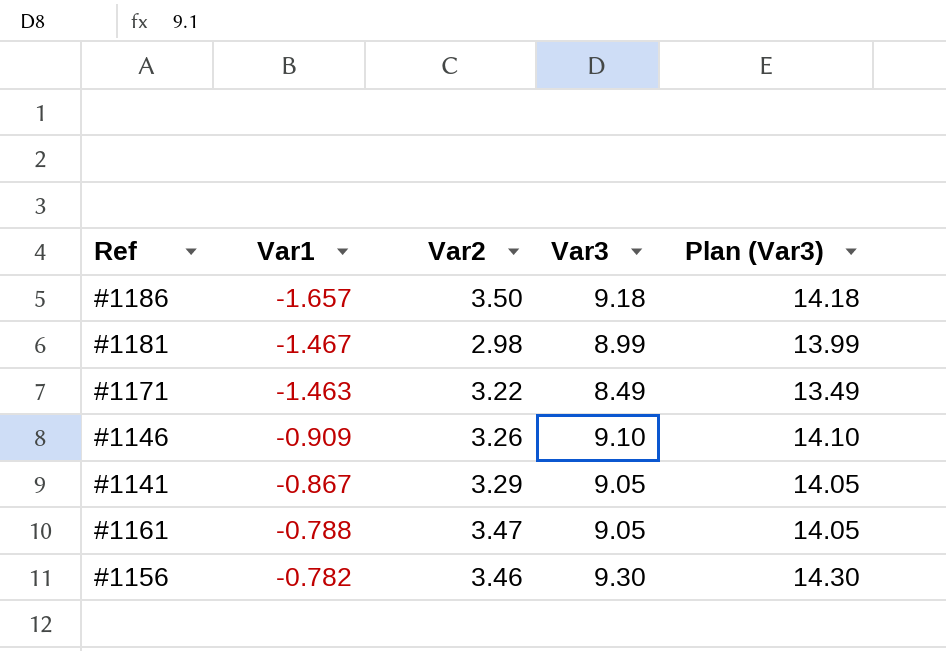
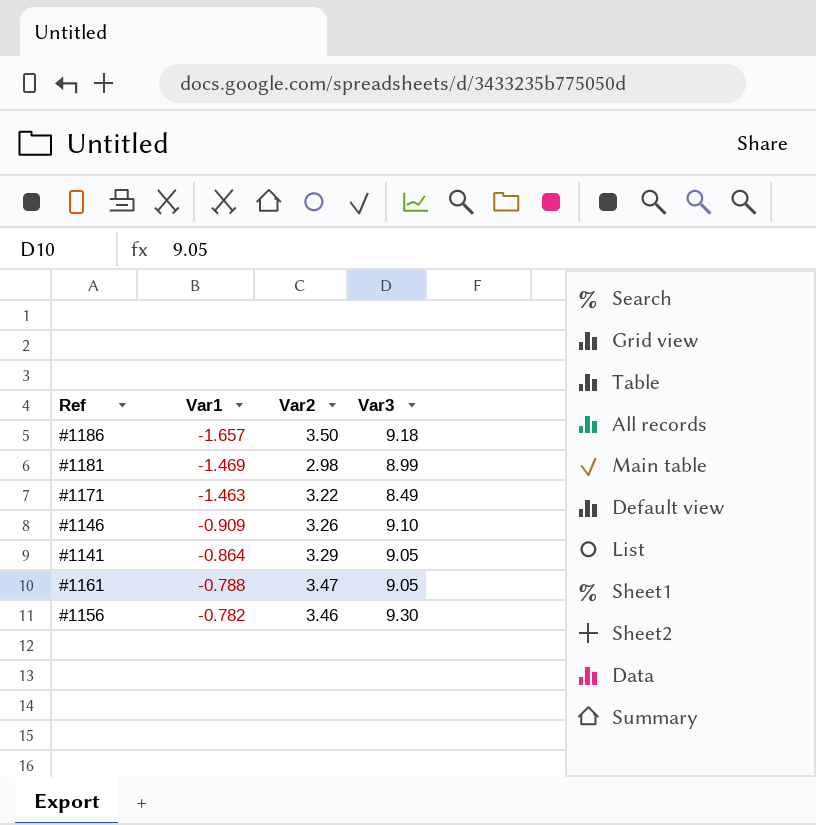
column Plan (Var3) | formula: [Var3] + 5 -> none
#1181 | Var1: -1.467 -> -1.469
#1141 | Var1: -0.867 -> -0.864

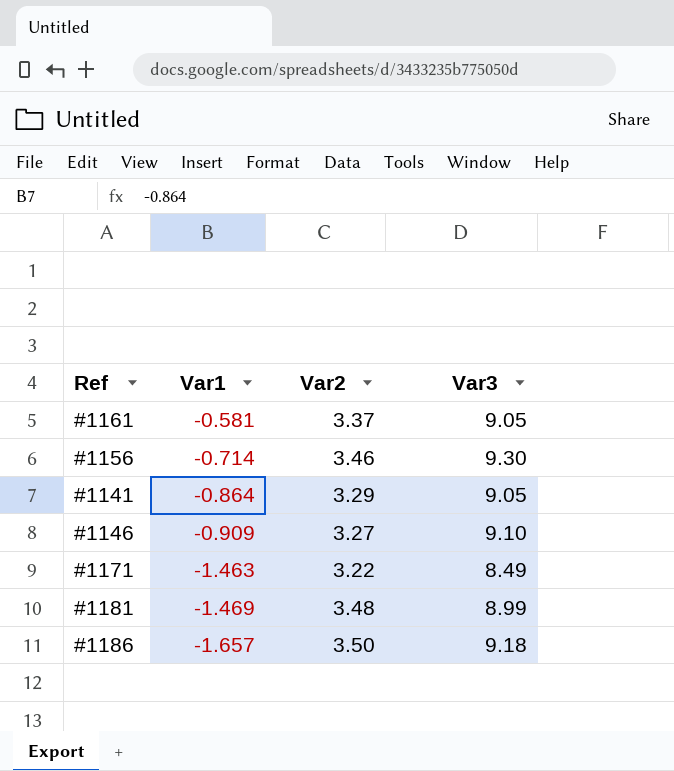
row order: Var1 ascending -> Var1 descending
#1161 | Var1: -0.788 -> -0.581
#1161 | Var2: 3.47 -> 3.37
#1156 | Var1: -0.782 -> -0.714
#1146 | Var2: 3.26 -> 3.27
#1181 | Var2: 2.98 -> 3.48

